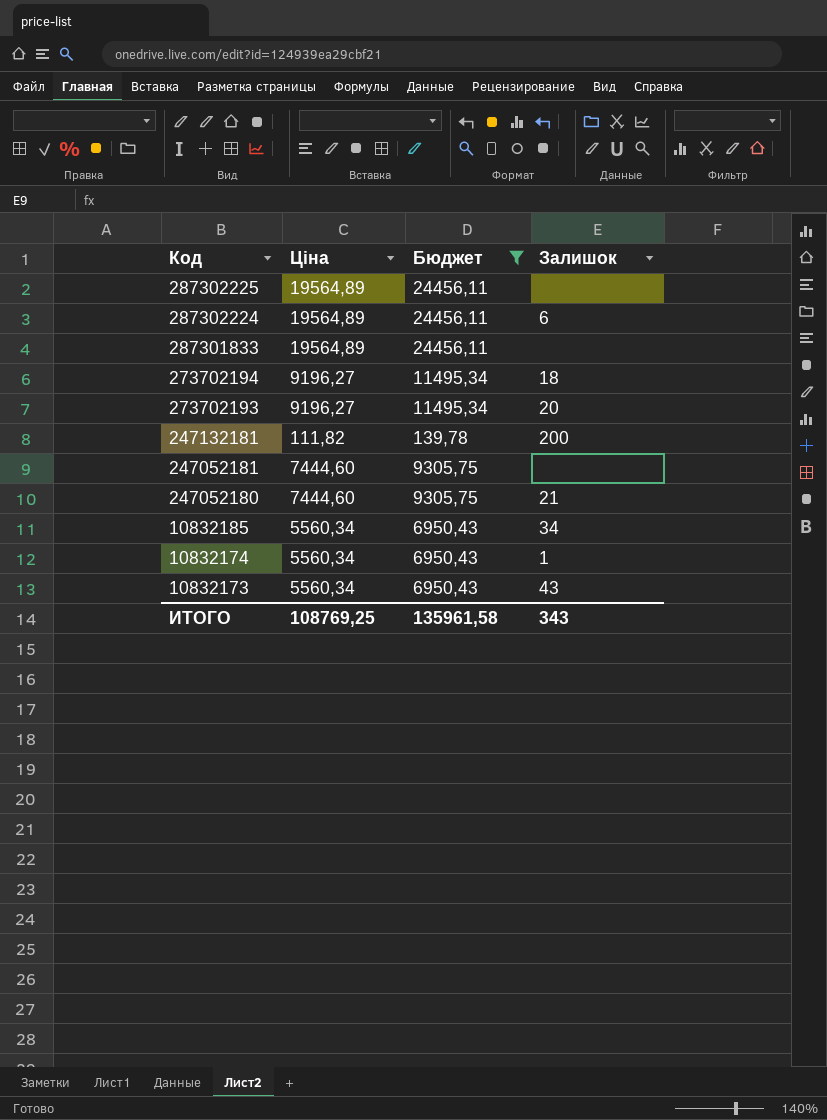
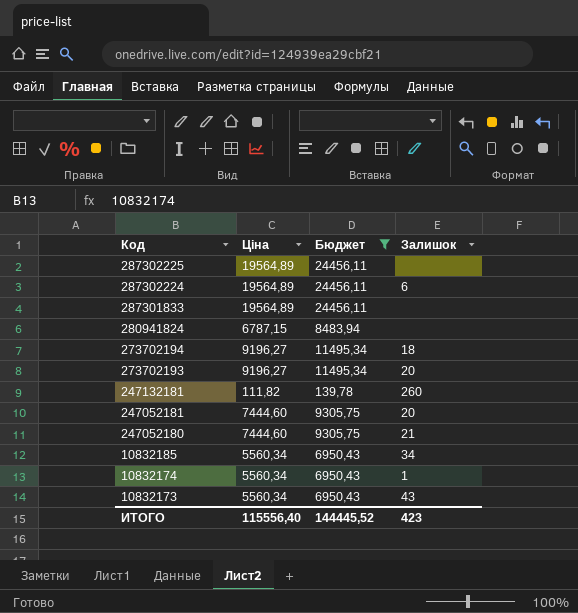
row 280941824: none -> 6787,15 | 8483,94 | none
247132181 | Залишок: 200 -> 260
247052181 | Залишок: none -> 20
ИТОГО | Ціна: 108769,25 -> 115556,40
ИТОГО | Бюджет: 135961,58 -> 144445,52
ИТОГО | Залишок: 343 -> 423

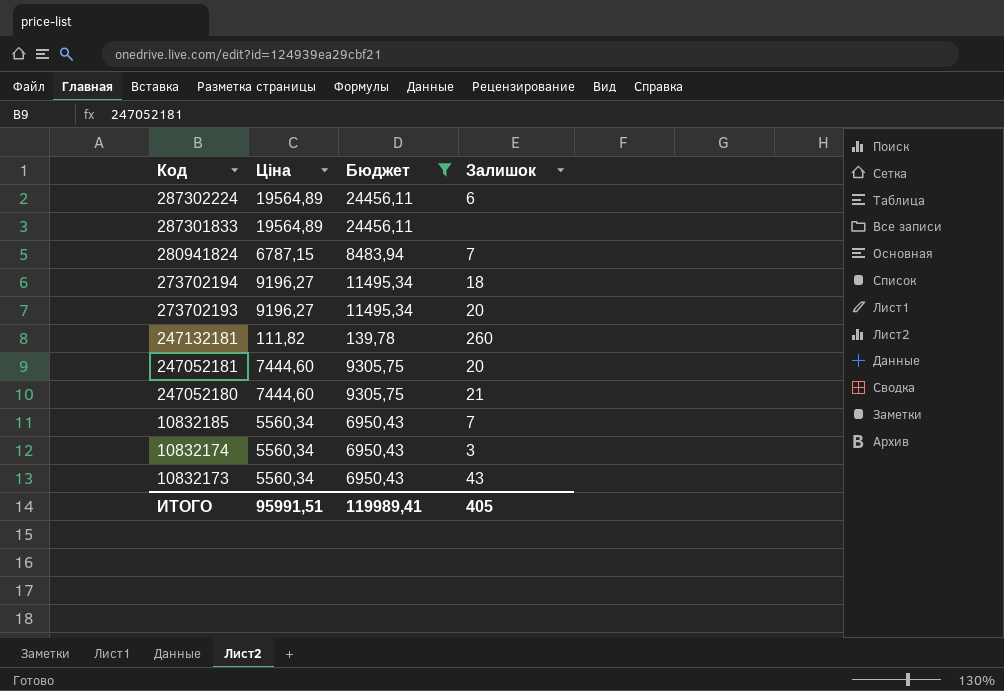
row 287302225: 19564,89 | 24456,11 | none -> none
280941824 | Залишок: none -> 7
10832185 | Залишок: 34 -> 7
10832174 | Залишок: 1 -> 3
ИТОГО | Ціна: 115556,40 -> 95991,51
ИТОГО | Бюджет: 144445,52 -> 119989,41
ИТОГО | Залишок: 423 -> 405

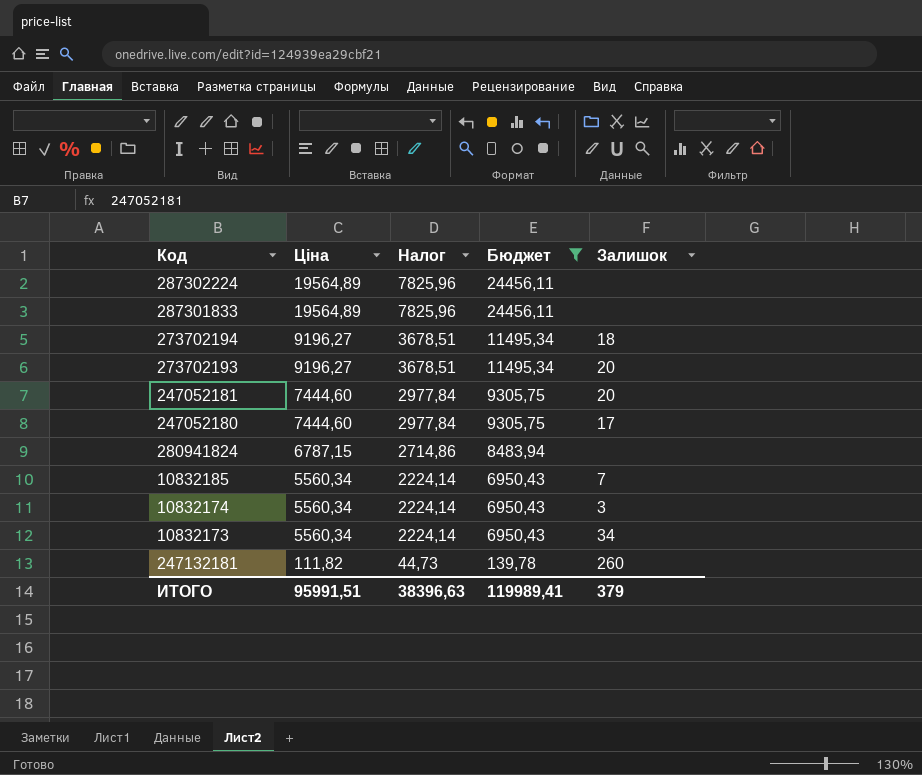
row order: Код descending -> Ціна descending
column Налог | formula: none -> [Ціна] * 0,4
287302224 | Залишок: 6 -> none
247052180 | Залишок: 21 -> 17
280941824 | Залишок: 7 -> none
10832173 | Залишок: 43 -> 34
ИТОГО | Залишок: 405 -> 379

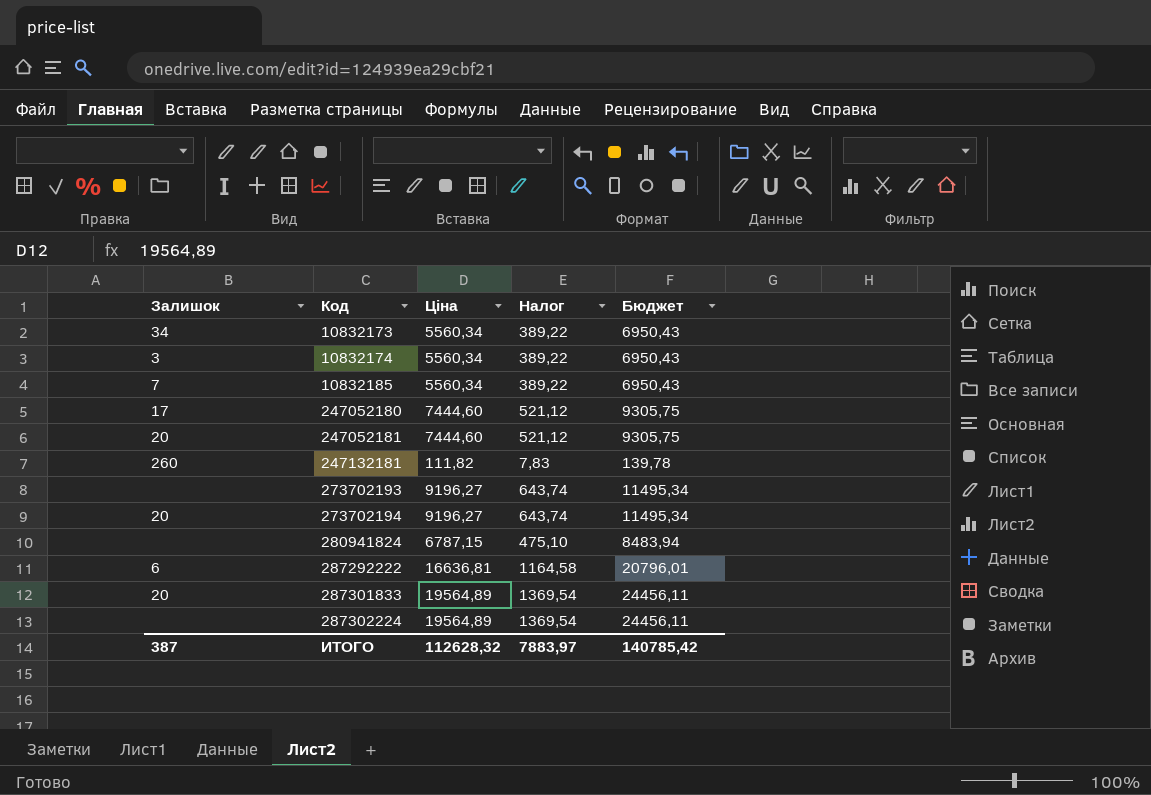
filter: Бюджет != 20796,01 -> none
row order: Ціна descending -> Код ascending
column Залишок | position: 5 -> 1
column Налог | formula: [Ціна] * 0,4 -> [Ціна] * 0,07
273702193 | Залишок: 20 -> none
273702194 | Залишок: 18 -> 20
287301833 | Залишок: none -> 20
ИТОГО | Залишок: 379 -> 387
ИТОГО | Ціна: 95991,51 -> 112628,32
ИТОГО | Налог: 38396,63 -> 7883,97
ИТОГО | Бюджет: 119989,41 -> 140785,42

